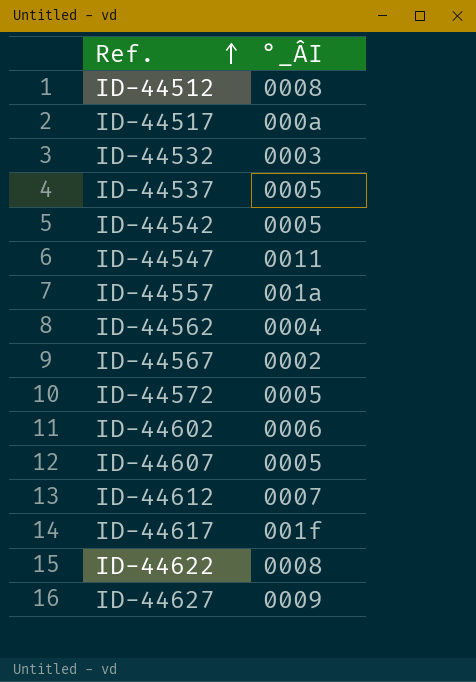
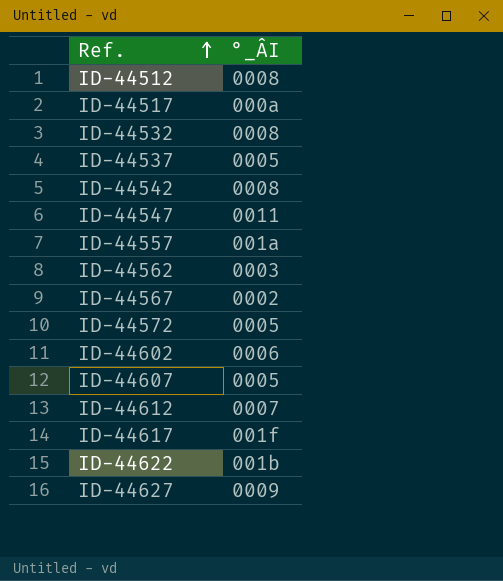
ID-44532 | °_ÂI: 0003 -> 0008
ID-44542 | °_ÂI: 0005 -> 0008
ID-44562 | °_ÂI: 0004 -> 0003
ID-44622 | °_ÂI: 0008 -> 001b

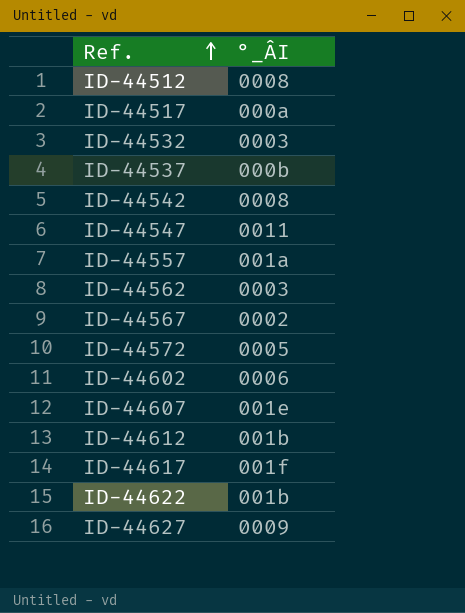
ID-44532 | °_ÂI: 0008 -> 0003
ID-44537 | °_ÂI: 0005 -> 000b
ID-44607 | °_ÂI: 0005 -> 001e
ID-44612 | °_ÂI: 0007 -> 001b

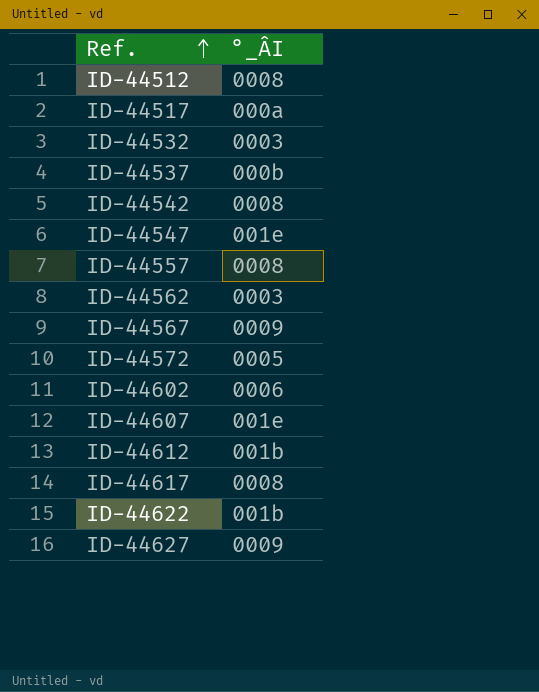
ID-44547 | °_ÂI: 0011 -> 001e
ID-44557 | °_ÂI: 001a -> 0008
ID-44567 | °_ÂI: 0002 -> 0009
ID-44617 | °_ÂI: 001f -> 0008

